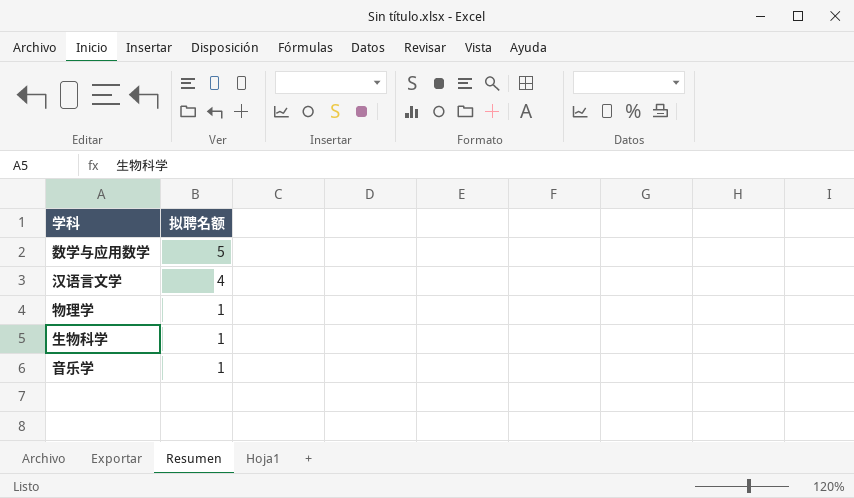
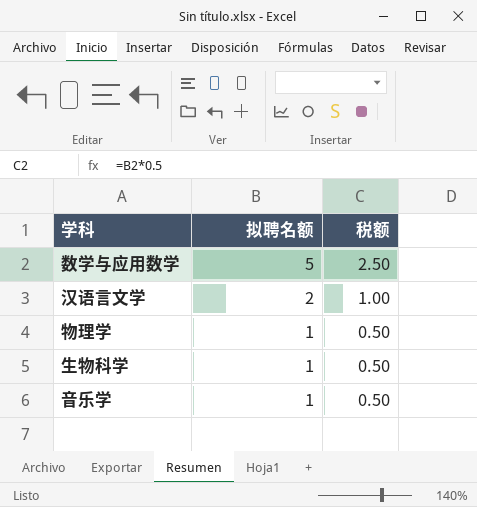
column 税额 | formula: none -> [拟聘名额] * 0.5
汉语言文学 | 拟聘名额: 4 -> 2

